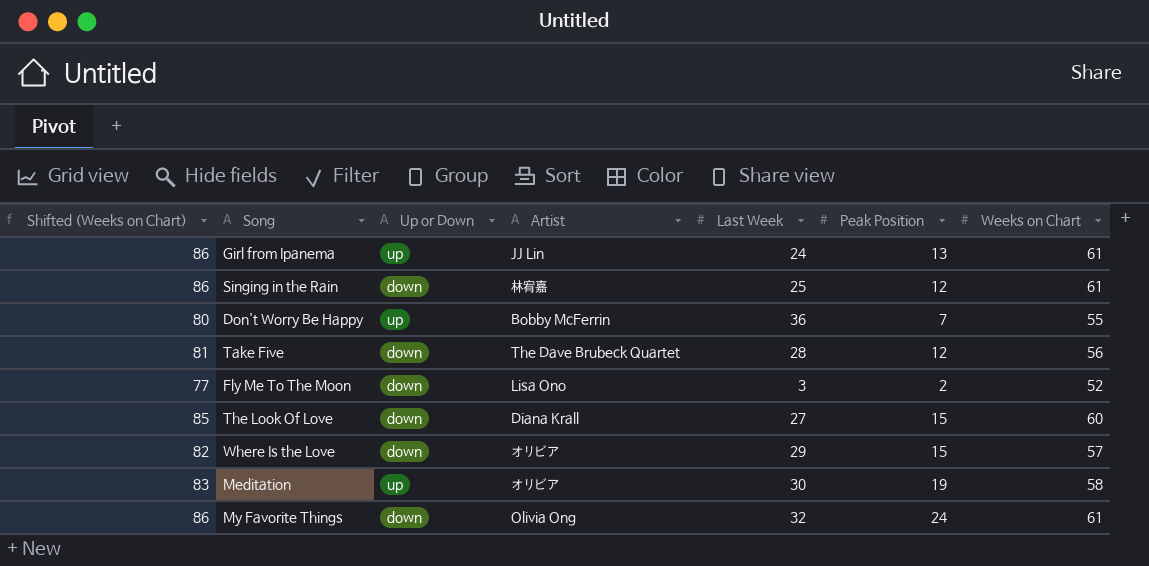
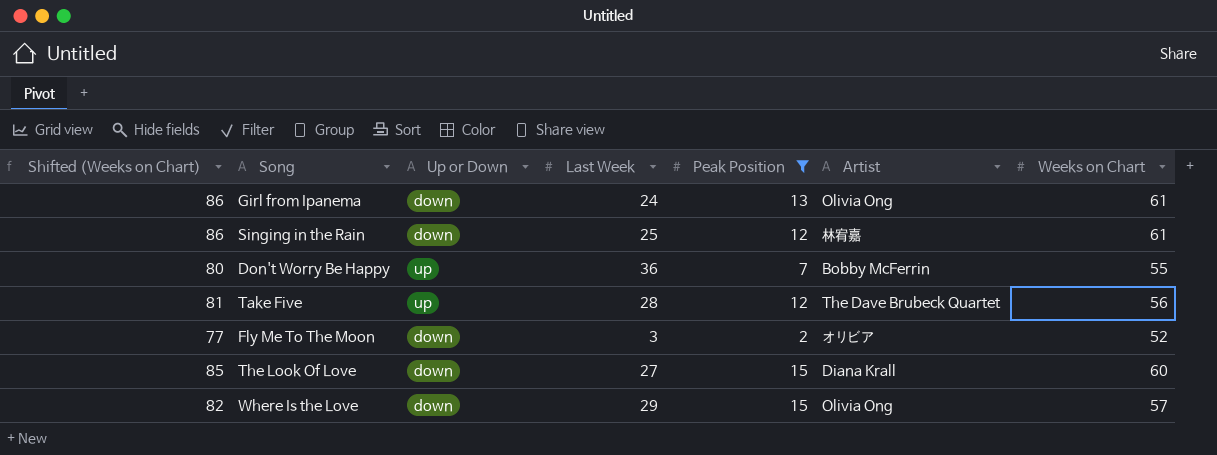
filter: none -> Peak Position <= 15
column Artist | position: 4 -> 6
Girl from Ipanema | Up or Down: up -> down
Girl from Ipanema | Artist: JJ Lin -> Olivia Ong
Take Five | Up or Down: down -> up
Fly Me To The Moon | Artist: Lisa Ono -> オリビア
Where Is the Love | Artist: オリビア -> Olivia Ong

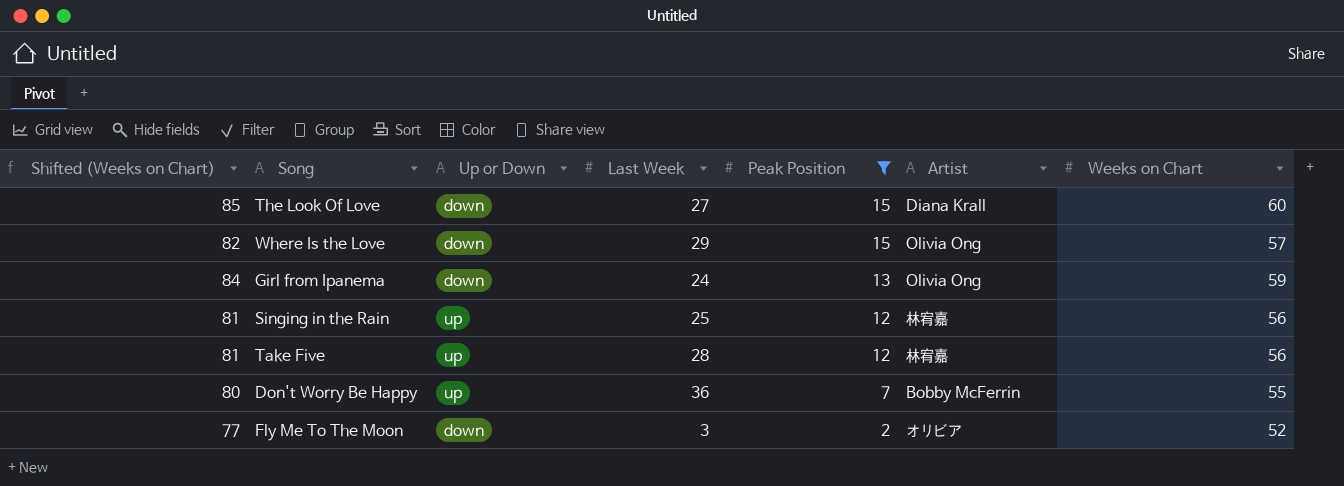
row order: none -> Peak Position descending
Girl from Ipanema | Shifted (Weeks on Chart): 86 -> 84
Girl from Ipanema | Weeks on Chart: 61 -> 59
Singing in the Rain | Shifted (Weeks on Chart): 86 -> 81
Singing in the Rain | Up or Down: down -> up
Singing in the Rain | Weeks on Chart: 61 -> 56
Take Five | Artist: The Dave Brubeck Quartet -> 林宥嘉

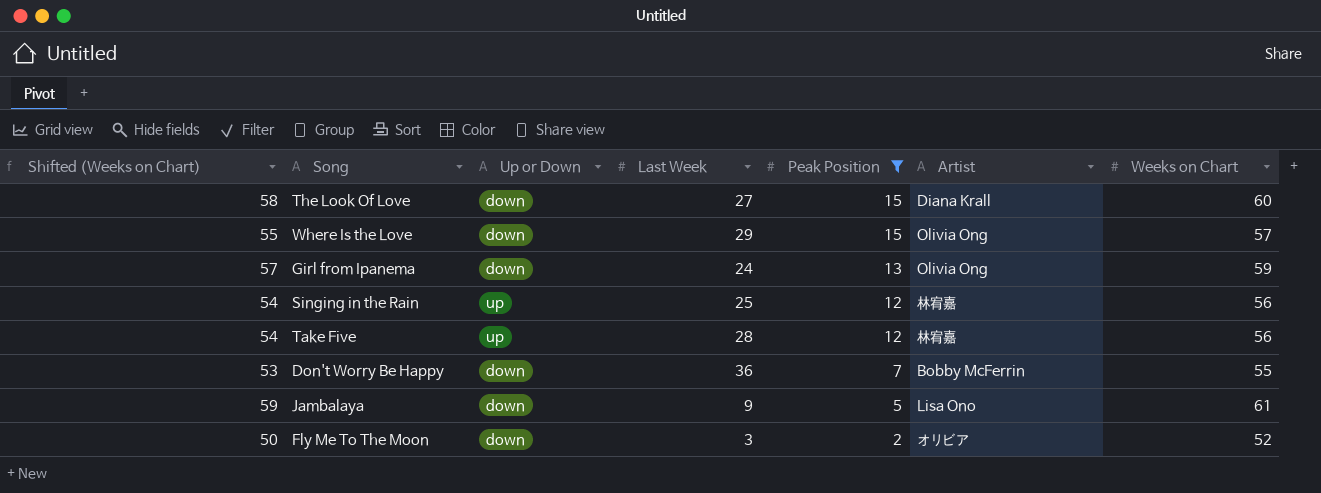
column Shifted (Weeks on Chart) | formula: [Weeks on Chart] + 25 -> [Weeks on Chart] - 2
Don't Worry Be Happy | Up or Down: up -> down
row Jambalaya: none -> 59 | down | 9 | 5 | Lisa Ono | 61

